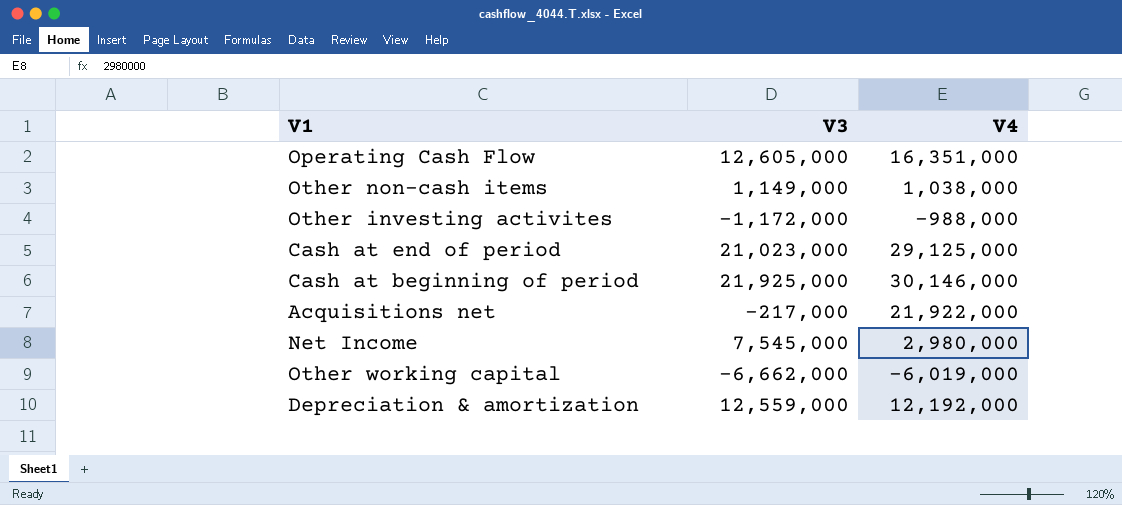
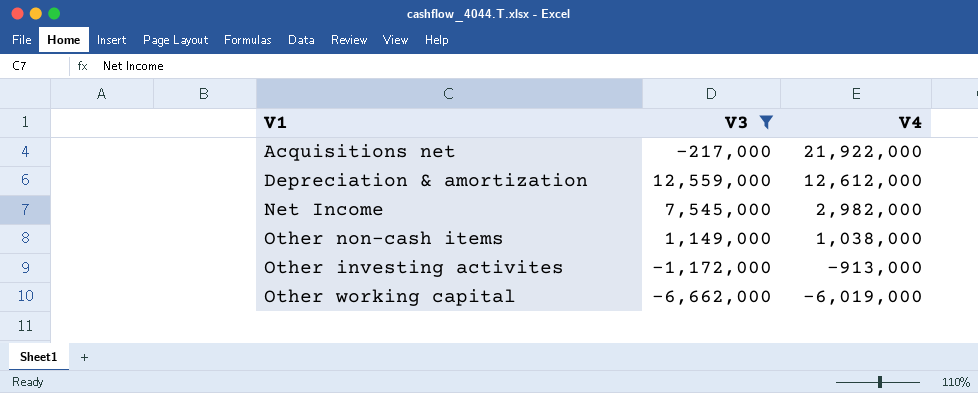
filter: none -> V3 <= 12,559,000
row order: none -> V4 descending
Depreciation & amortization | V4: 12,192,000 -> 12,612,000
Net Income | V4: 2,980,000 -> 2,982,000
Other investing activites | V4: -988,000 -> -913,000

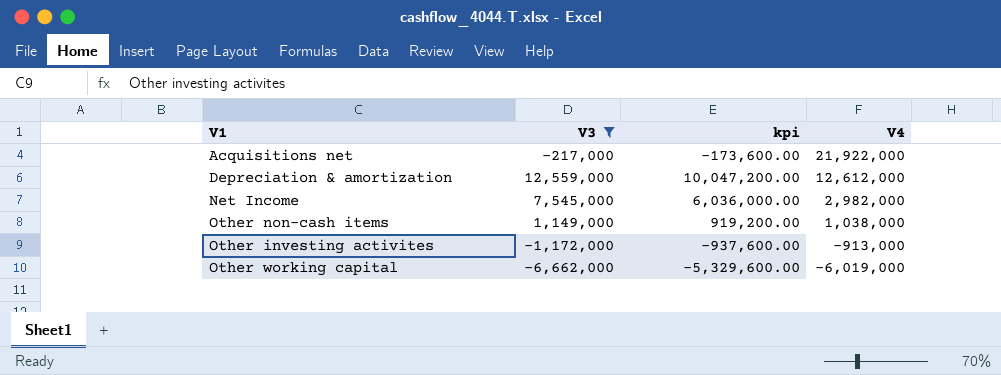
column kpi | formula: none -> [V3] * 0.8

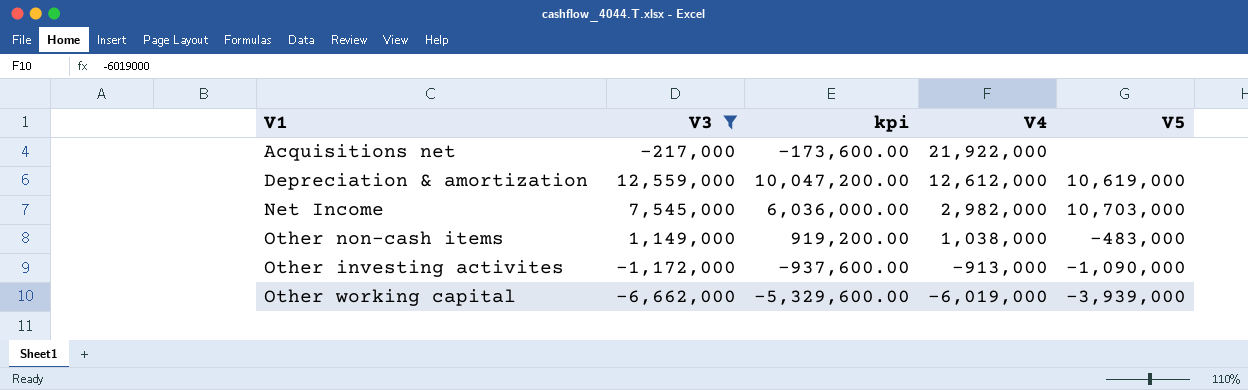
column V5 | position: none -> 5

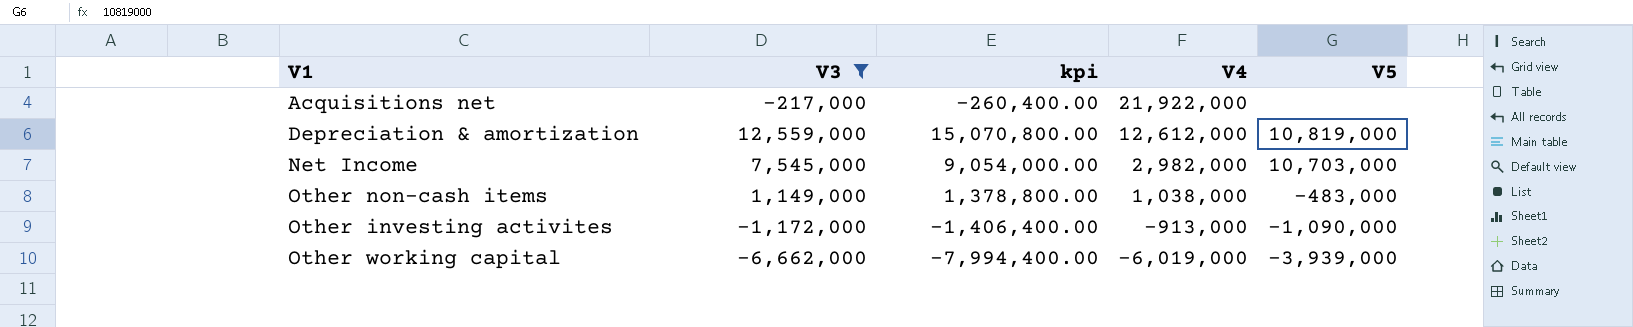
column kpi | formula: [V3] * 0.8 -> [V3] * 1.2
Depreciation & amortization | V5: 10,619,000 -> 10,819,000

